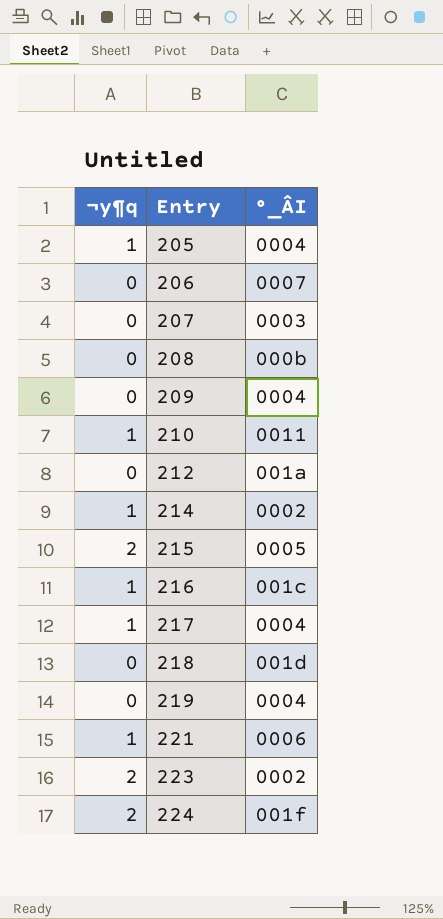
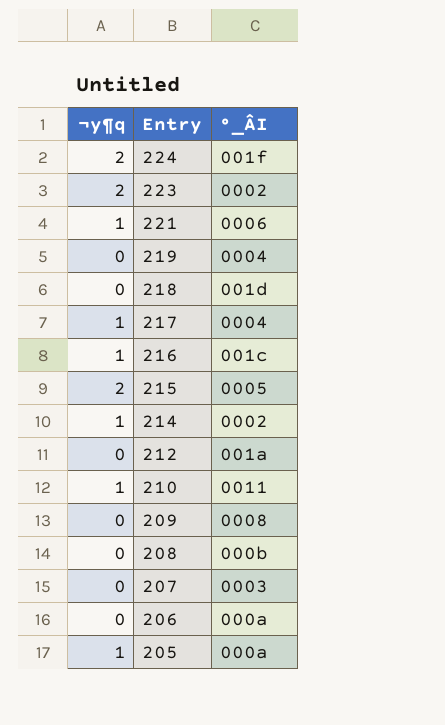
row order: Entry ascending -> Entry descending
209 | °_ÂI: 0004 -> 0008
206 | °_ÂI: 0007 -> 000a
205 | °_ÂI: 0004 -> 000a

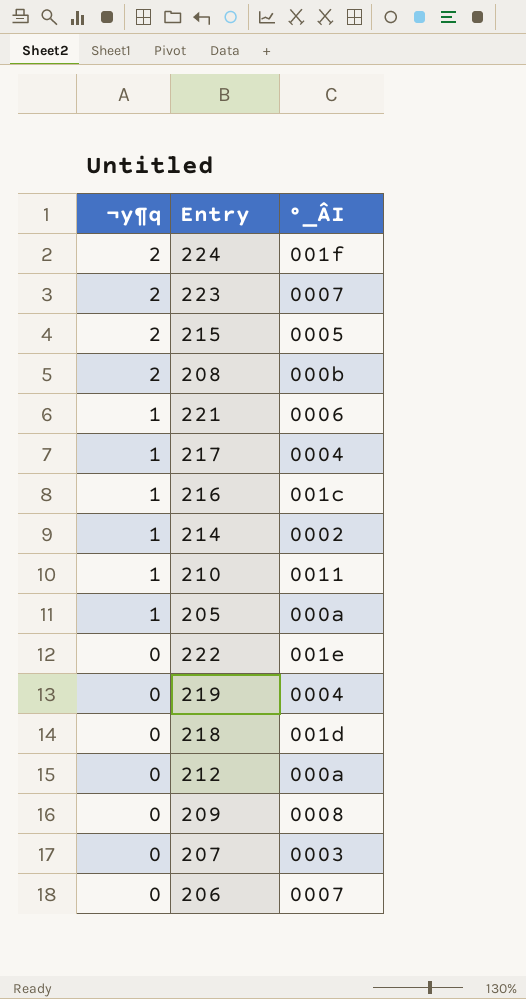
row order: Entry descending -> ¬y¶q descending
223 | °_ÂI: 0002 -> 0007
208 | ¬y¶q: 0 -> 2
row 222: none -> 0 | 001e
212 | °_ÂI: 001a -> 000a
206 | °_ÂI: 000a -> 0007

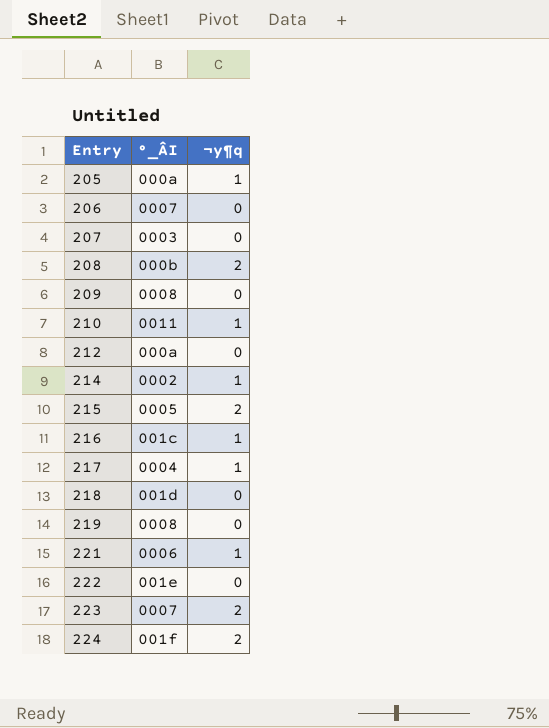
row order: ¬y¶q descending -> Entry ascending
column ¬y¶q | position: 1 -> 3
219 | °_ÂI: 0004 -> 0008

